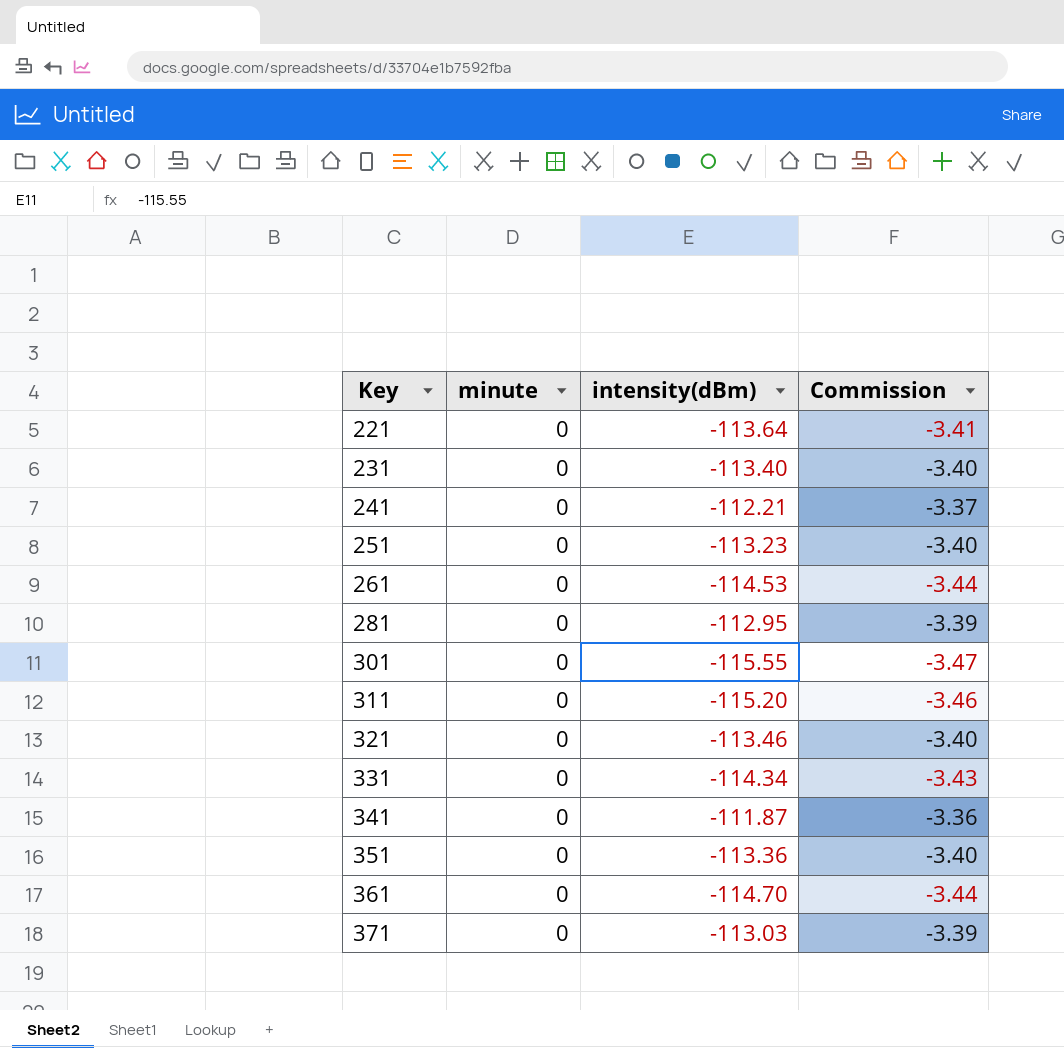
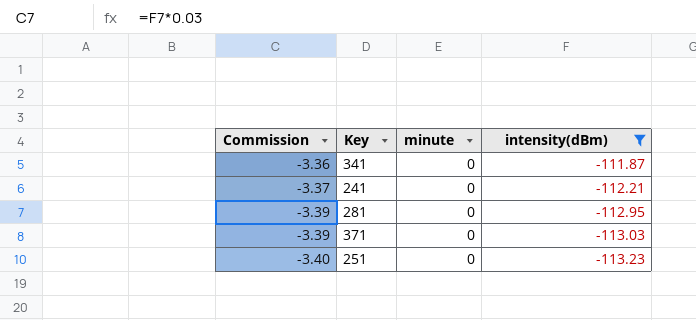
filter: none -> intensity(dBm) >= -113.23
row order: Key ascending -> Commission descending
column Commission | position: 4 -> 1

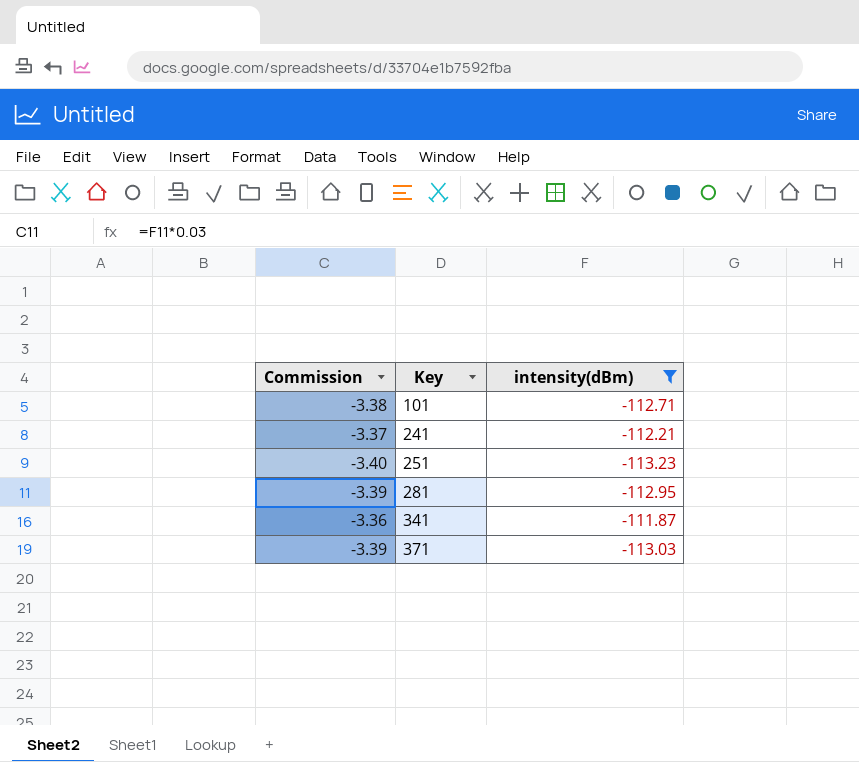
row order: Commission descending -> Key ascending
column minute | position: 3 -> none
row 101: none -> -3.38 | -112.71

